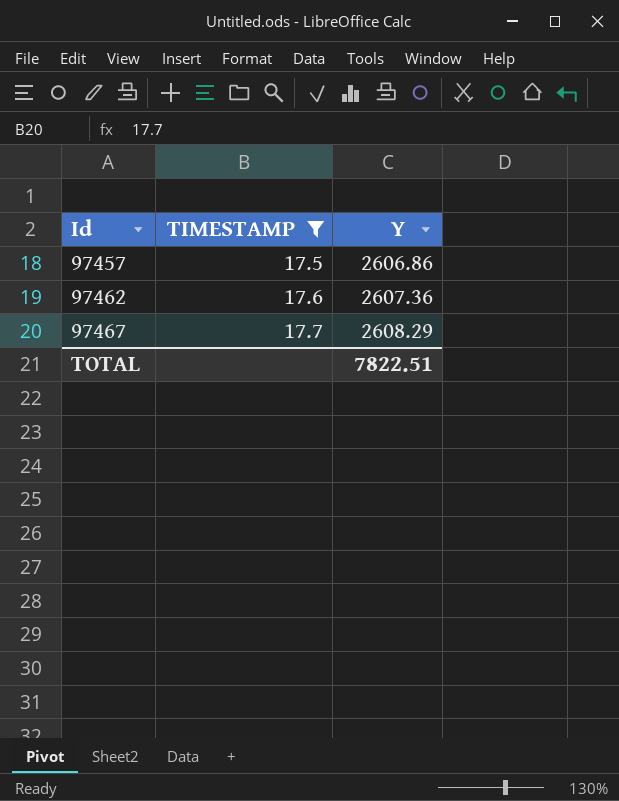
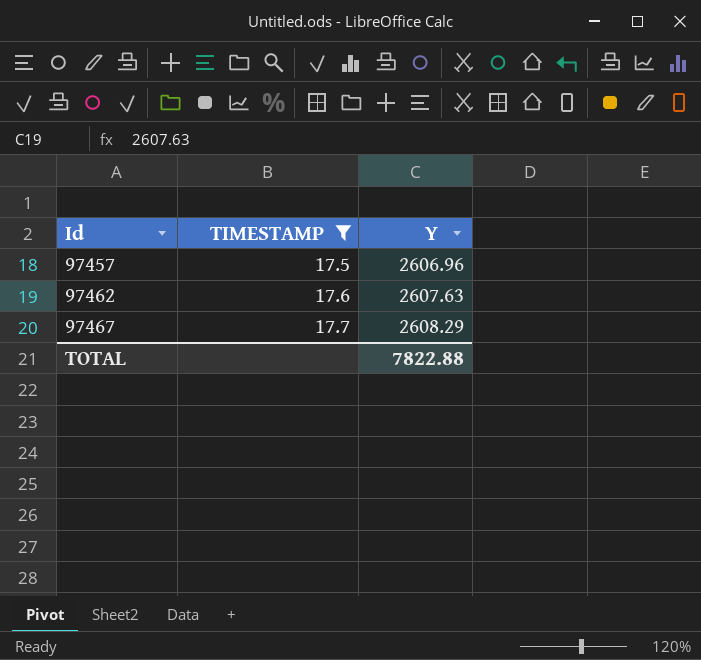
97457 | Y: 2606.86 -> 2606.96
97462 | Y: 2607.36 -> 2607.63
TOTAL | Y: 7822.51 -> 7822.88

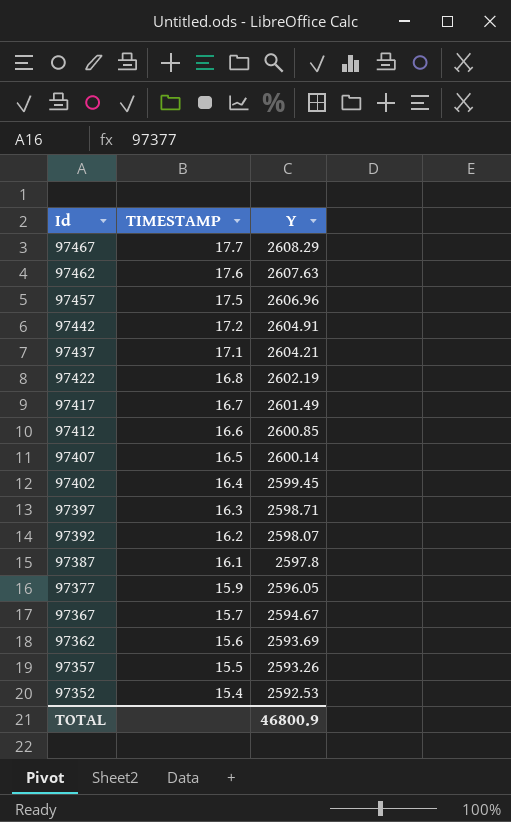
filter: TIMESTAMP >= 17.5 -> none
row order: Id ascending -> Id descending
TOTAL | Y: 7822.88 -> 46800.9

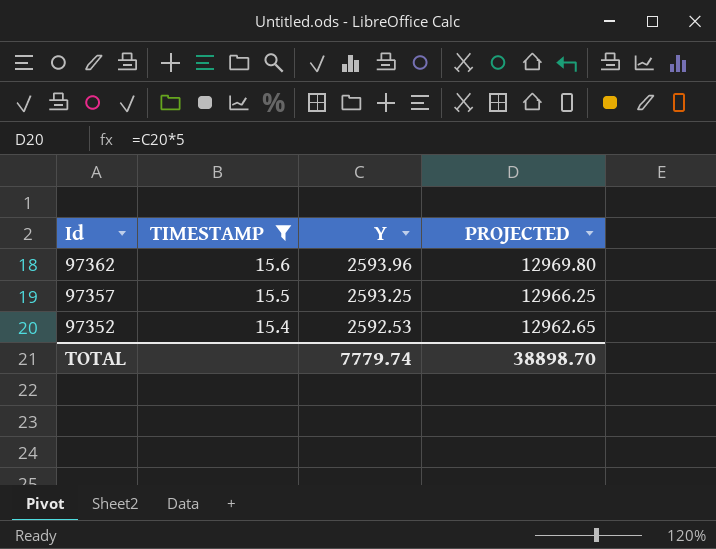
filter: none -> TIMESTAMP <= 15.6
column PROJECTED | formula: none -> [Y] * 5
97362 | Y: 2593.69 -> 2593.96
97357 | Y: 2593.26 -> 2593.25
TOTAL | Y: 46800.9 -> 7779.74

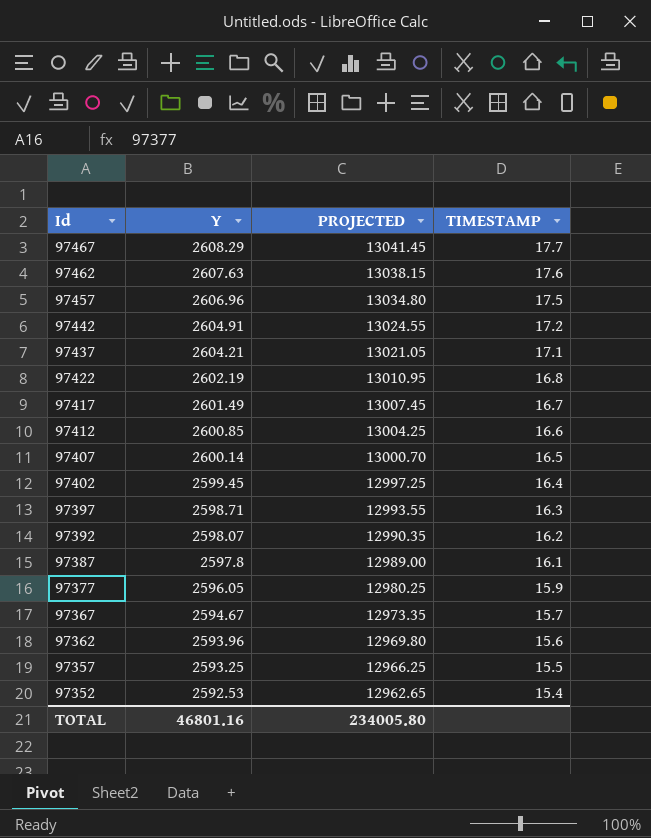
filter: TIMESTAMP <= 15.6 -> none
column TIMESTAMP | position: 2 -> 4
TOTAL | Y: 7779.74 -> 46801.16
TOTAL | PROJECTED: 38898.70 -> 234005.80

